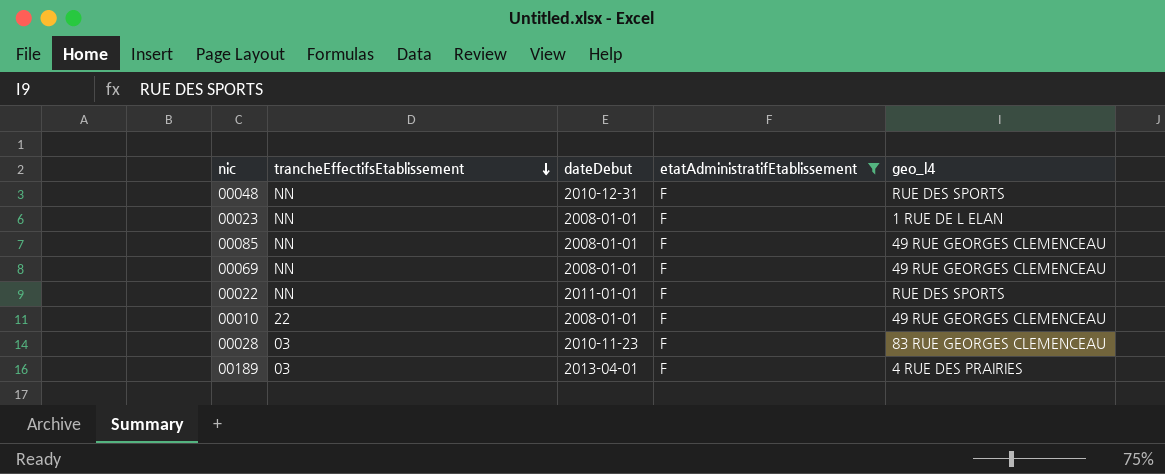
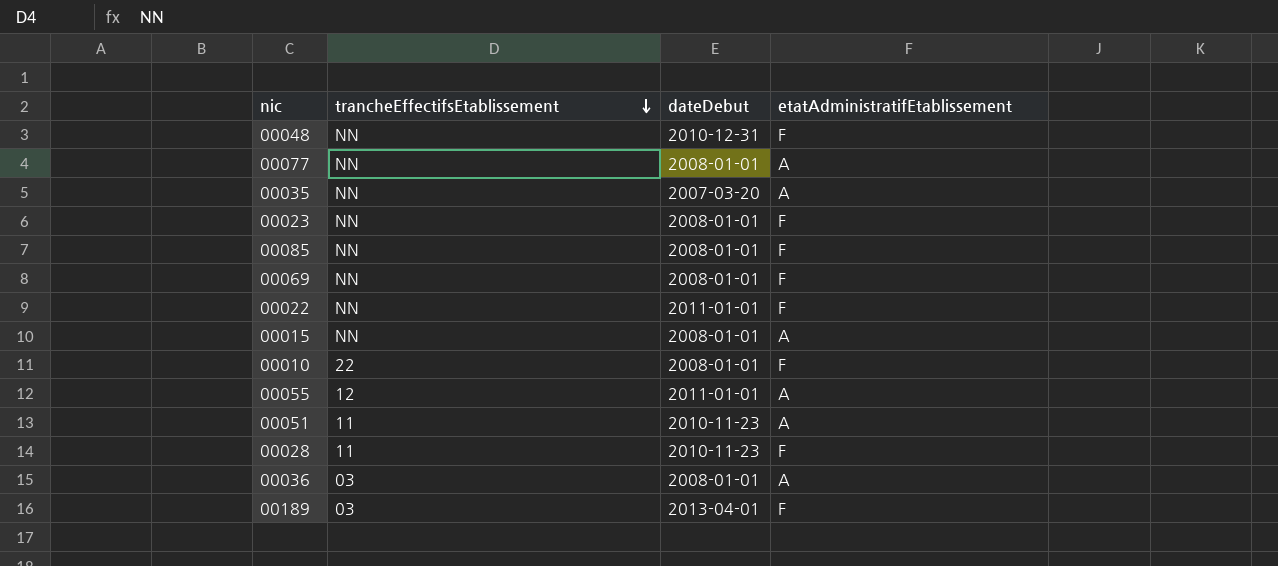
filter: etatAdministratifEtablissement = F -> none
column geo_l4 | position: 5 -> none
00028 | trancheEffectifsEtablissement: 03 -> 11

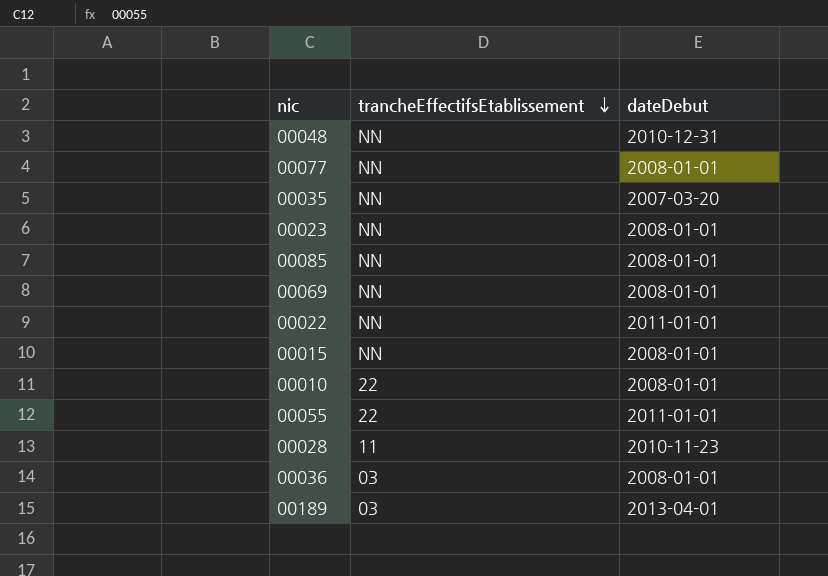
column etatAdministratifEtablissement | position: 4 -> none
row 00051: 11 | 2010-11-23 | A -> none
00055 | trancheEffectifsEtablissement: 12 -> 22

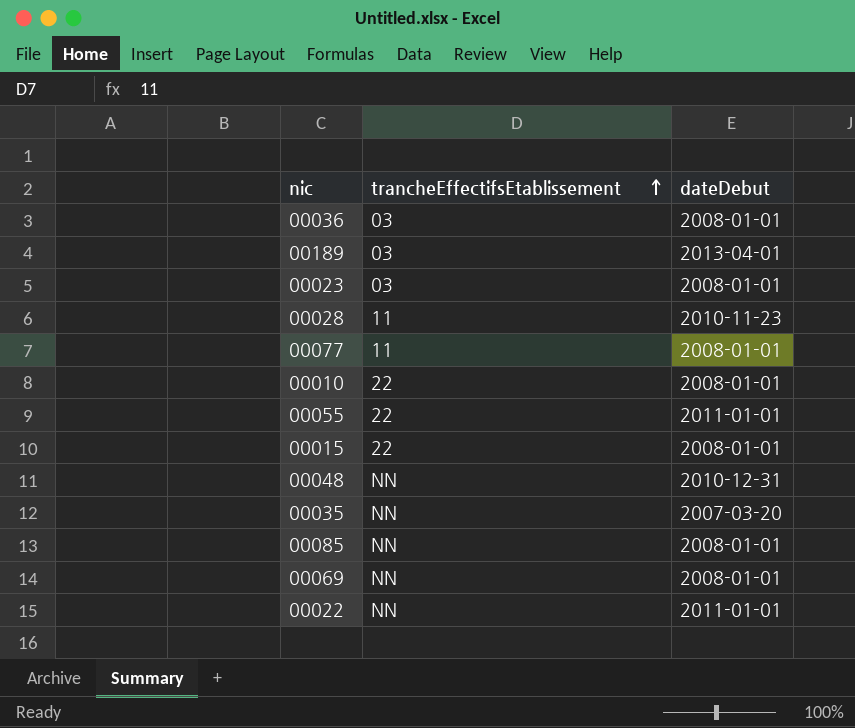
row order: trancheEffectifsEtablissement descending -> trancheEffectifsEtablissement ascending
00023 | trancheEffectifsEtablissement: NN -> 03
00077 | trancheEffectifsEtablissement: NN -> 11
00015 | trancheEffectifsEtablissement: NN -> 22

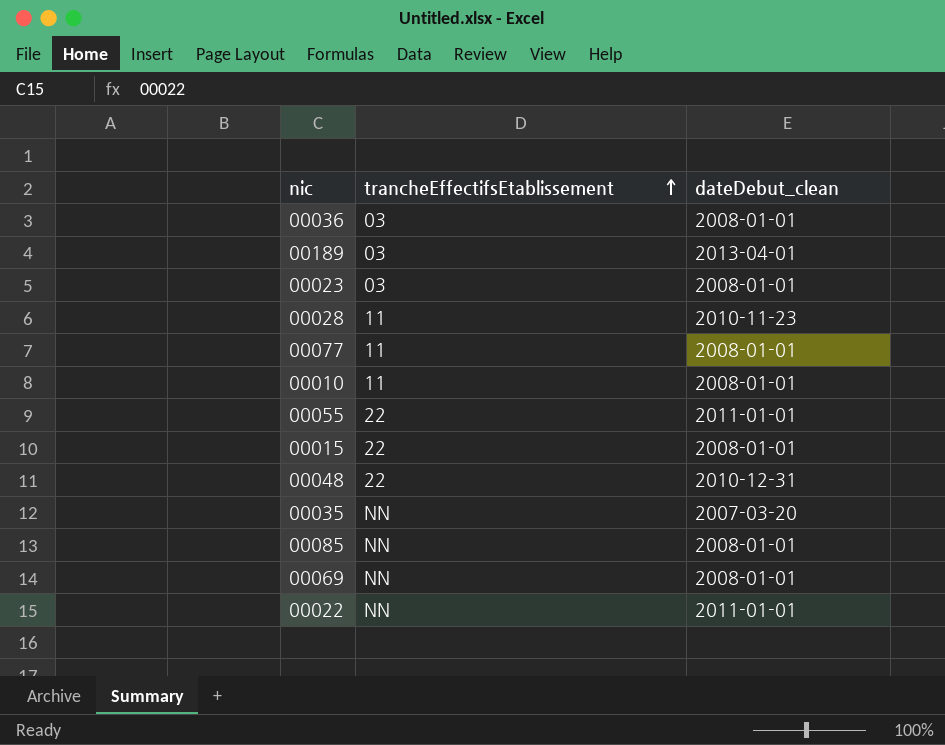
column name: dateDebut -> dateDebut_clean
00010 | trancheEffectifsEtablissement: 22 -> 11
00048 | trancheEffectifsEtablissement: NN -> 22

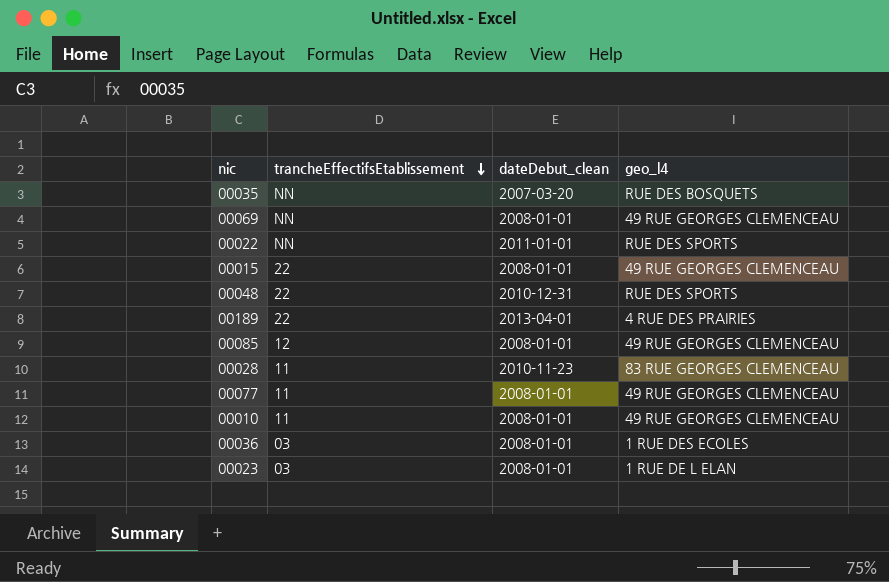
row order: trancheEffectifsEtablissement ascending -> trancheEffectifsEtablissement descending
column geo_l4 | position: none -> 4
row 00055: 22 | 2011-01-01 -> none
00189 | trancheEffectifsEtablissement: 03 -> 22
00085 | trancheEffectifsEtablissement: NN -> 12

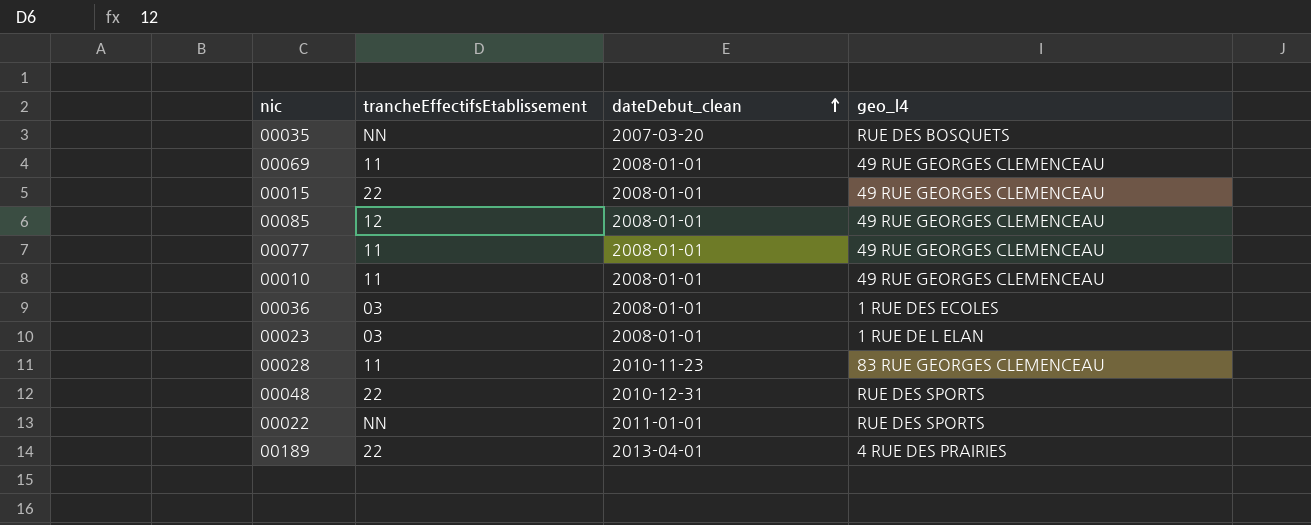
row order: trancheEffectifsEtablissement descending -> dateDebut_clean ascending
00069 | trancheEffectifsEtablissement: NN -> 11

